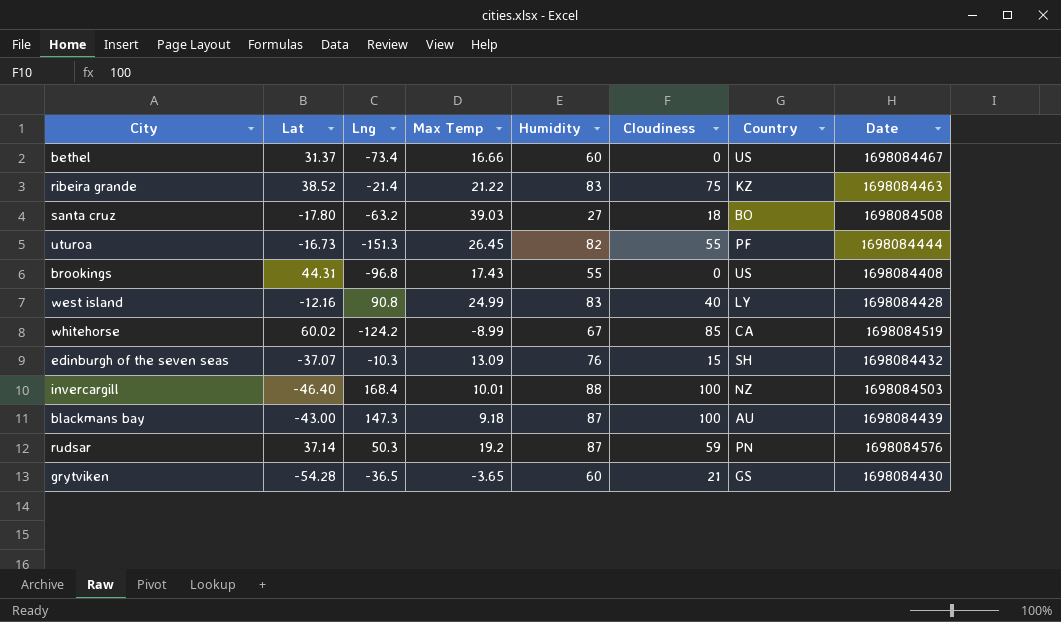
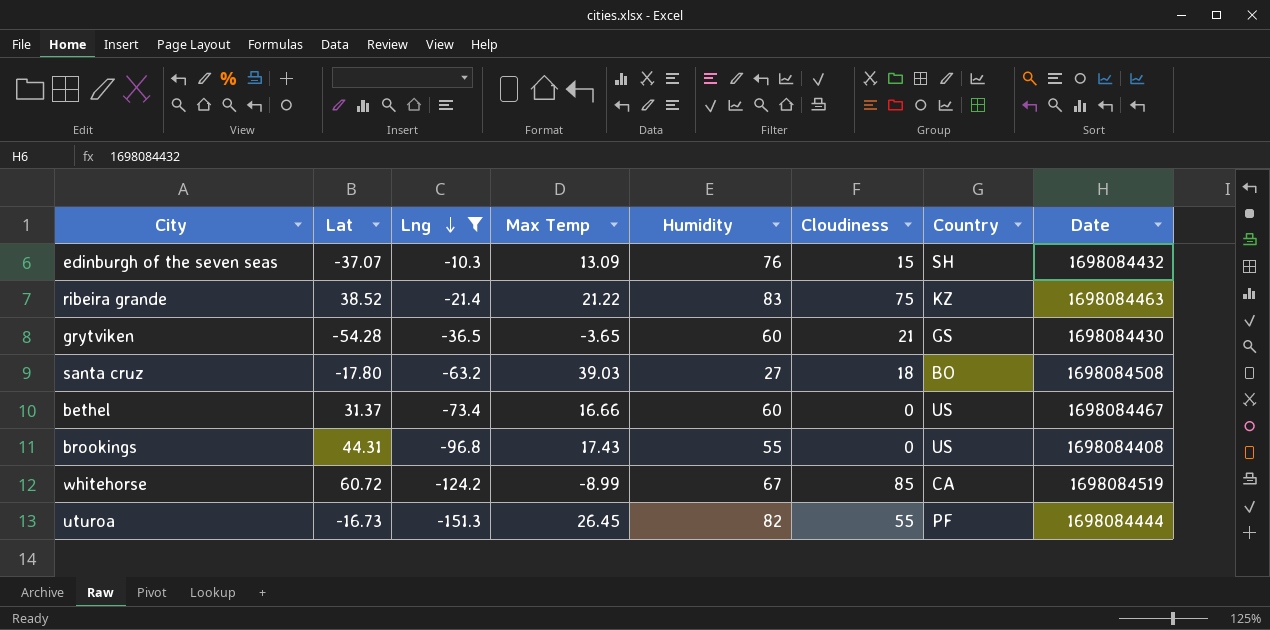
filter: none -> Lng <= -10.3
row order: none -> Lng descending
whitehorse | Lat: 60.02 -> 60.72

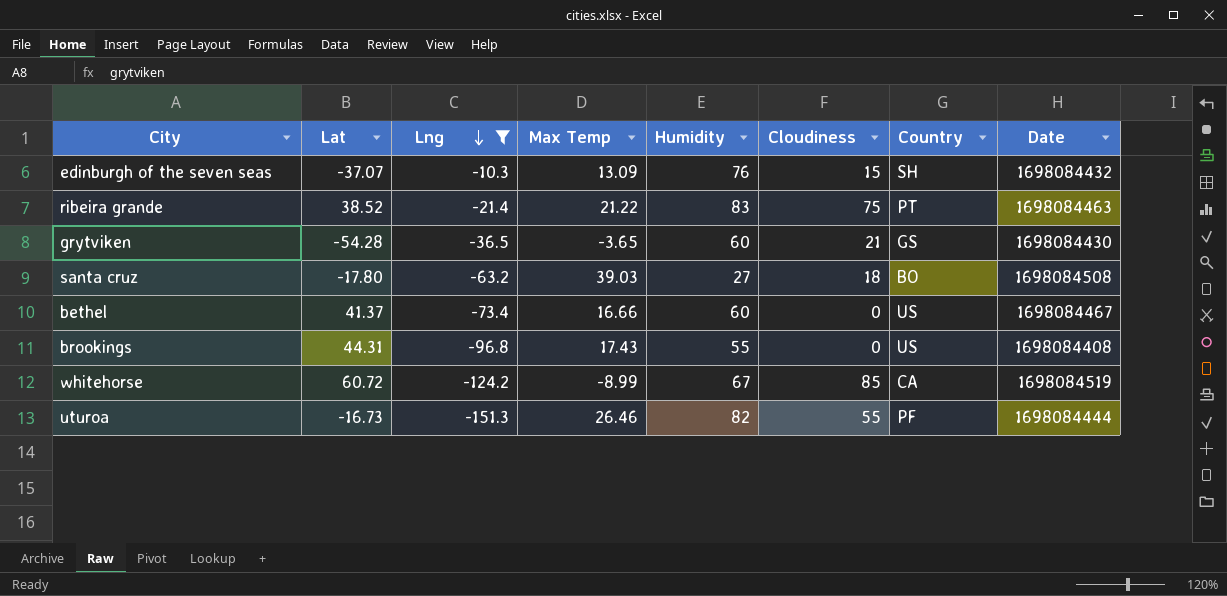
ribeira grande | Country: KZ -> PT
bethel | Lat: 31.37 -> 41.37
uturoa | Max Temp: 26.45 -> 26.46

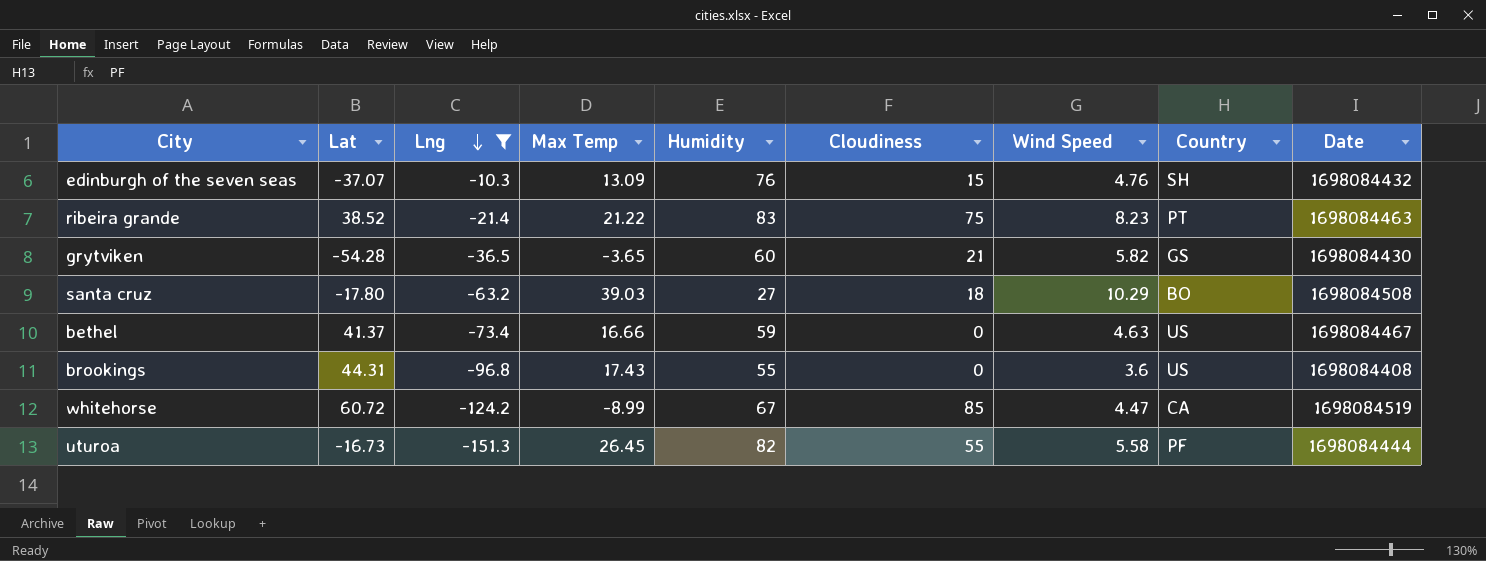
column Wind Speed | position: none -> 7
bethel | Humidity: 60 -> 59
uturoa | Max Temp: 26.46 -> 26.45

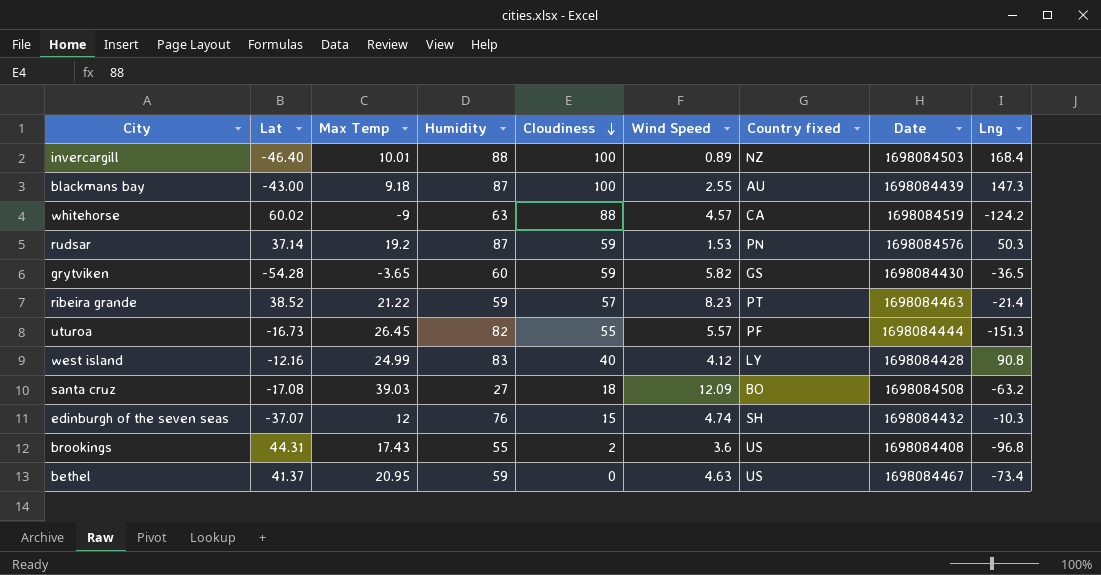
filter: Lng <= -10.3 -> none
row order: Lng descending -> Cloudiness descending
column name: Country -> Country fixed
column Lng | position: 3 -> 9
whitehorse | Lat: 60.72 -> 60.02
whitehorse | Max Temp: -8.99 -> -9
whitehorse | Humidity: 67 -> 63
whitehorse | Cloudiness: 85 -> 88
whitehorse | Wind Speed: 4.47 -> 4.57
grytviken | Cloudiness: 21 -> 59
ribeira grande | Humidity: 83 -> 59
ribeira grande | Cloudiness: 75 -> 57
uturoa | Wind Speed: 5.58 -> 5.57
santa cruz | Lat: -17.80 -> -17.08
santa cruz | Wind Speed: 10.29 -> 12.09
edinburgh of the seven seas | Max Temp: 13.09 -> 12
edinburgh of the seven seas | Wind Speed: 4.76 -> 4.74
brookings | Cloudiness: 0 -> 2
bethel | Max Temp: 16.66 -> 20.95

